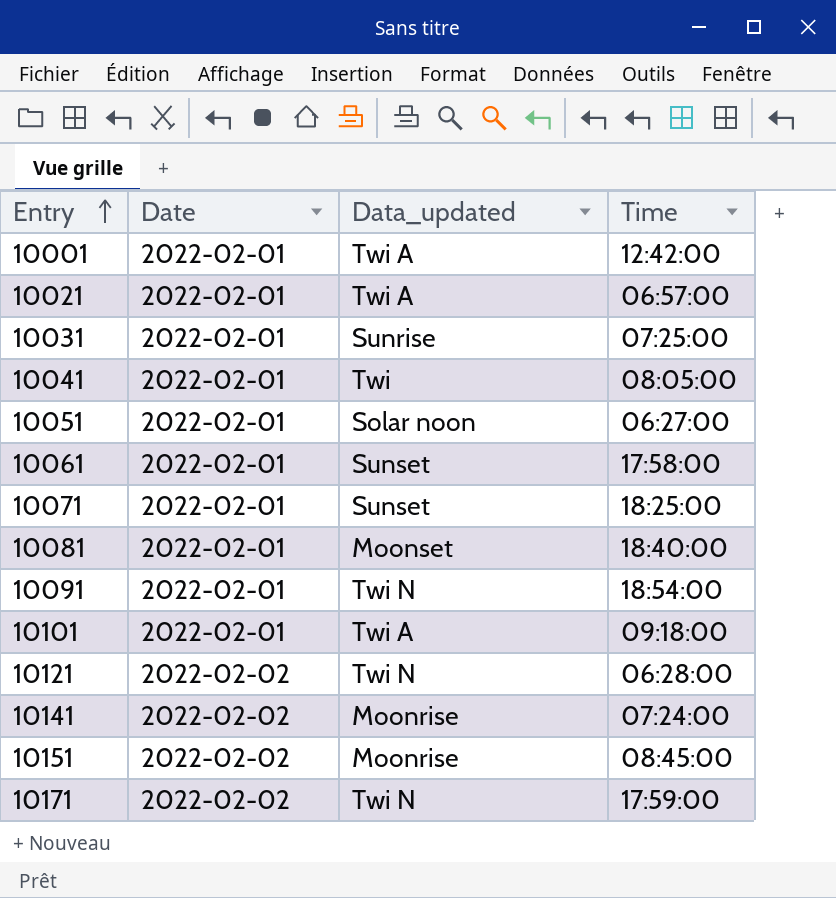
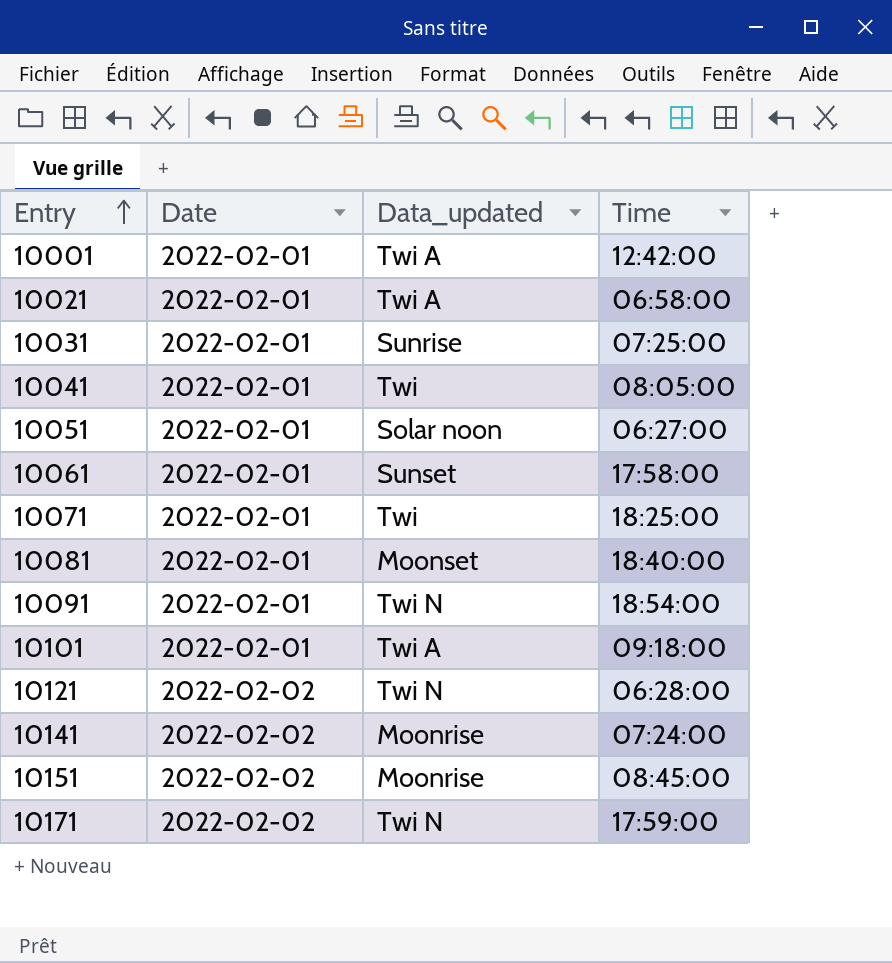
10021 | Time: 06:57:00 -> 06:58:00
10071 | Data_updated: Sunset -> Twi

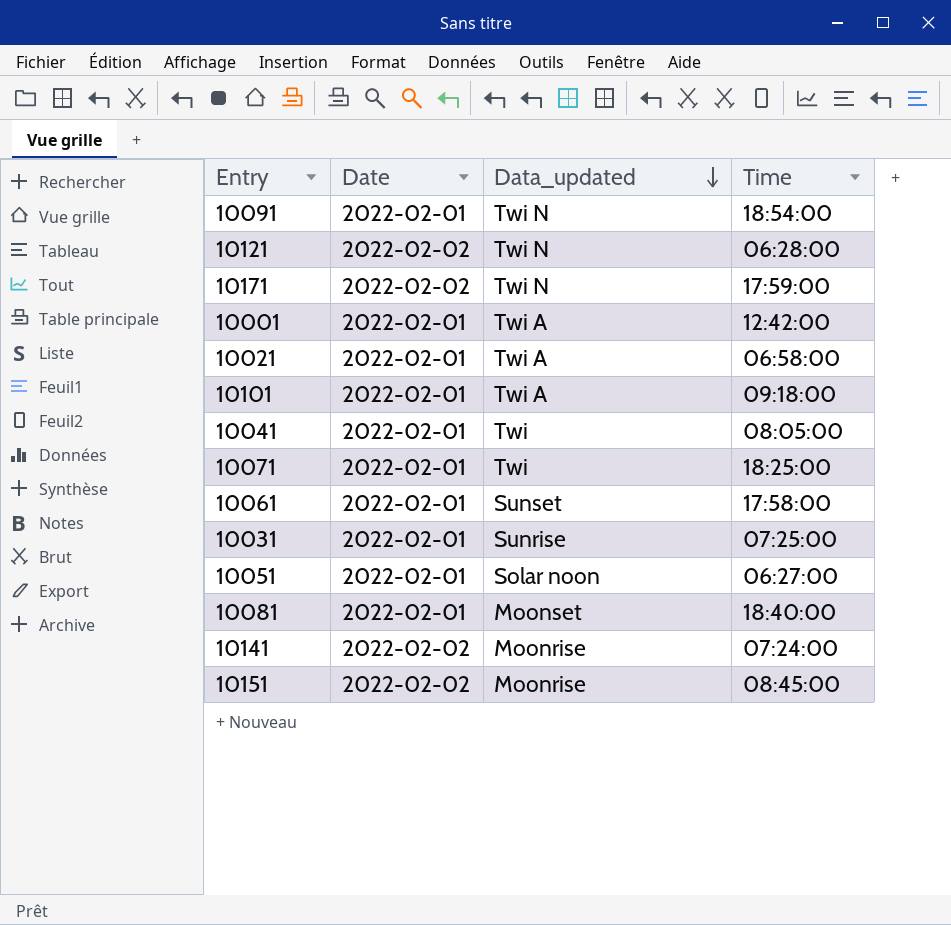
row order: Entry ascending -> Data_updated descending

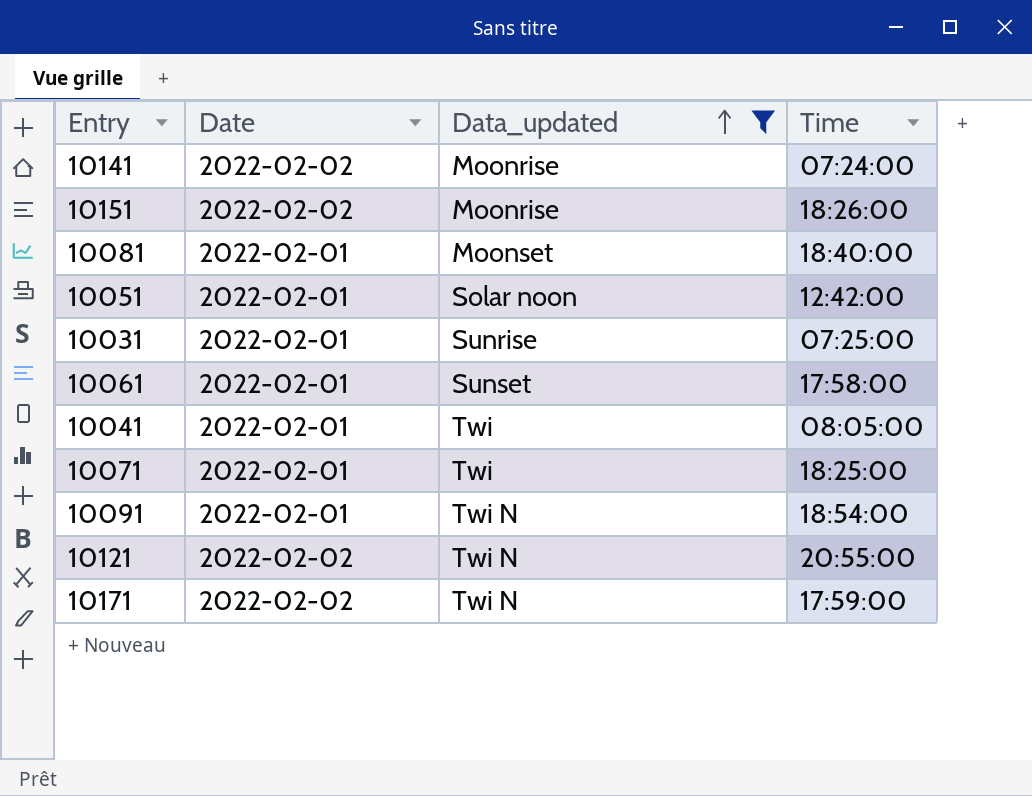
filter: none -> Data_updated != Twi A
row order: Data_updated descending -> Data_updated ascending
10151 | Time: 08:45:00 -> 18:26:00
10051 | Time: 06:27:00 -> 12:42:00
10121 | Time: 06:28:00 -> 20:55:00

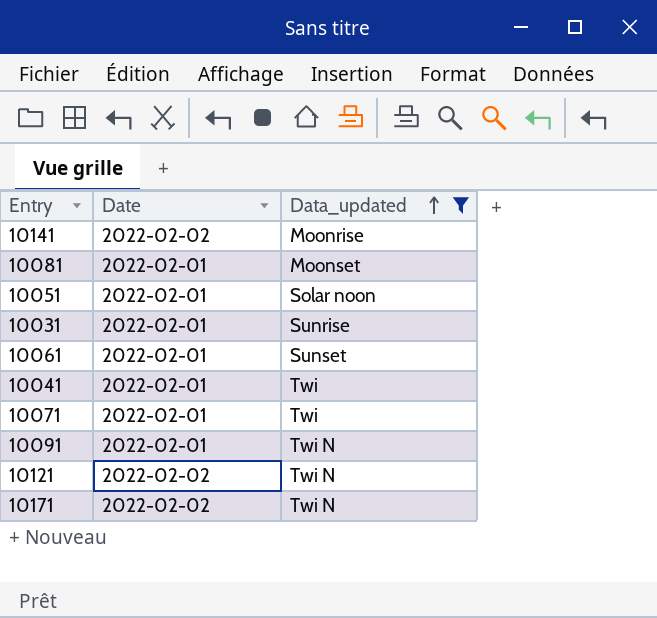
column Time | position: 4 -> none
row 10151: 2022-02-02 | Moonrise | 18:26:00 -> none

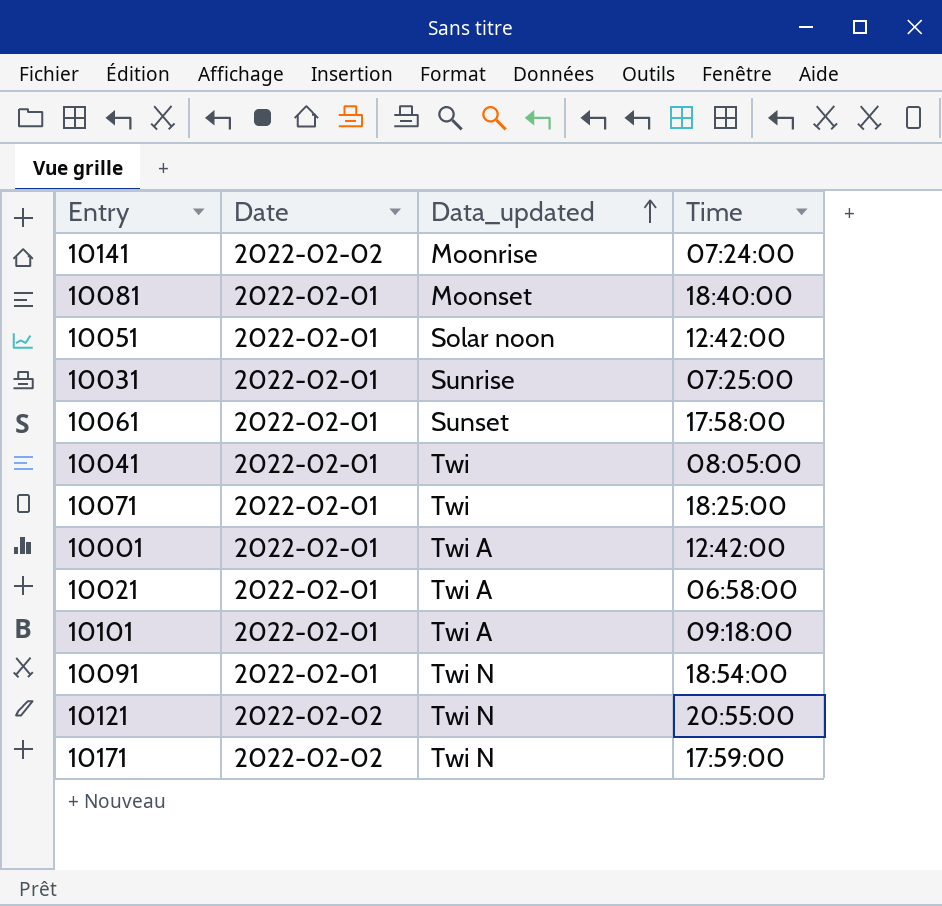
filter: Data_updated != Twi A -> none
column Time | position: none -> 4

